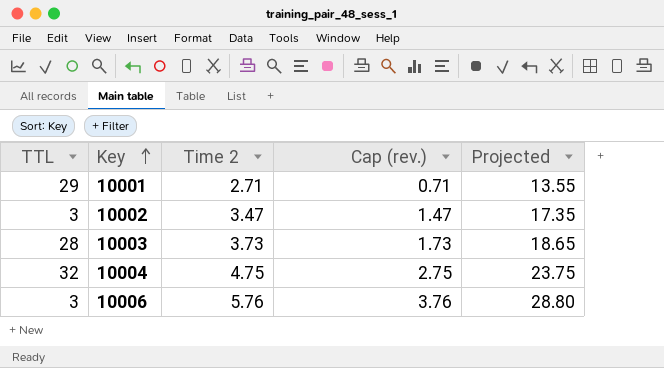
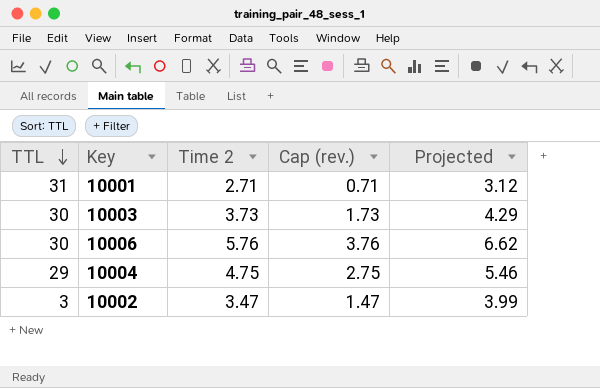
row order: Key ascending -> TTL descending
column Projected | formula: [Time 2] * 5 -> [Time 2] * 1.15
10001 | TTL: 29 -> 31
10003 | TTL: 28 -> 30
10006 | TTL: 3 -> 30
10004 | TTL: 32 -> 29

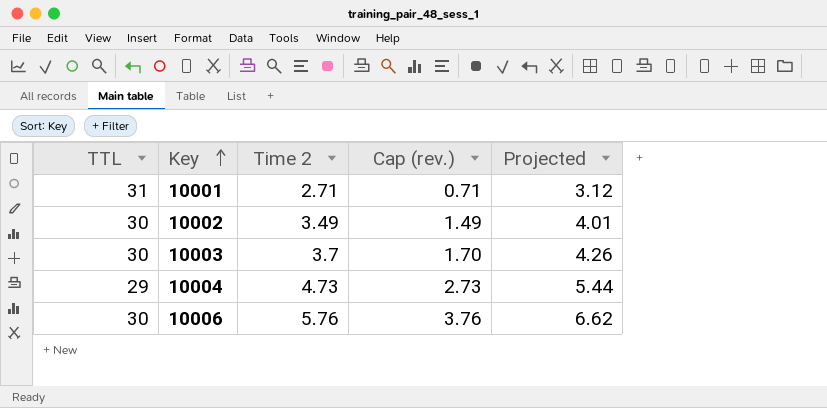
row order: TTL descending -> Key ascending
10002 | TTL: 3 -> 30
10002 | Time 2: 3.47 -> 3.49
10002 | Cap (rev.): 1.47 -> 1.49
10002 | Projected: 3.99 -> 4.01
10003 | Time 2: 3.73 -> 3.7
10003 | Cap (rev.): 1.73 -> 1.70
10003 | Projected: 4.29 -> 4.26
10004 | Time 2: 4.75 -> 4.73
10004 | Cap (rev.): 2.75 -> 2.73
10004 | Projected: 5.46 -> 5.44

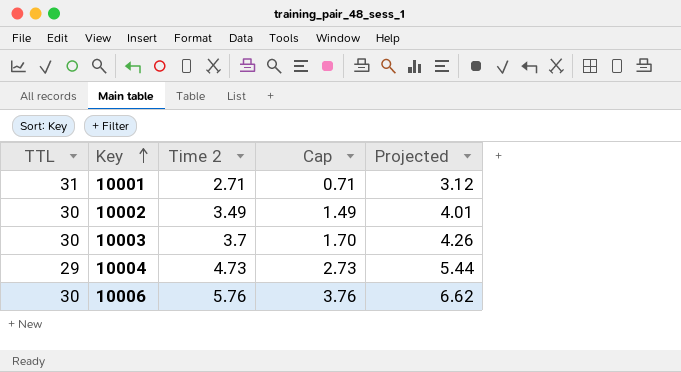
column name: Cap (rev.) -> Cap

